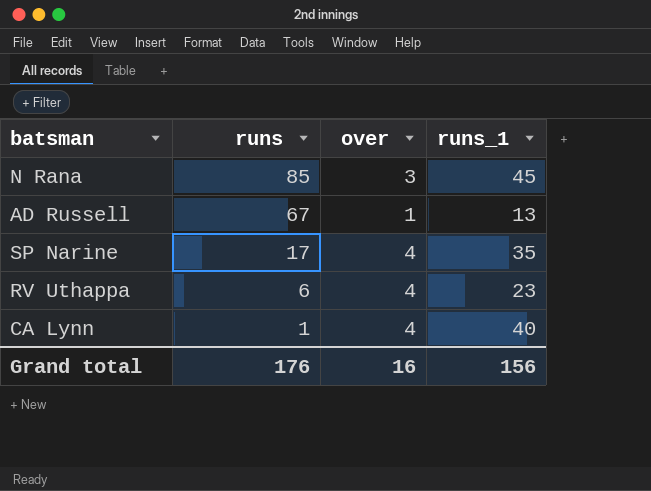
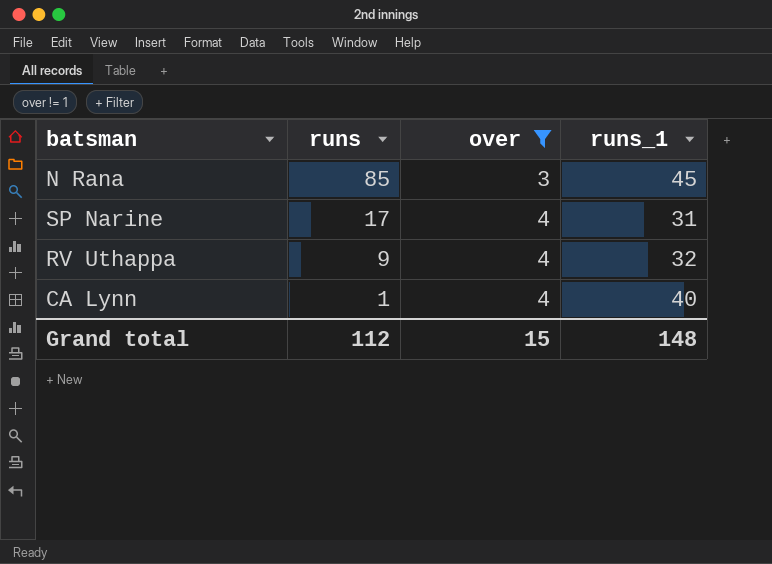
filter: none -> over != 1
SP Narine | runs_1: 35 -> 31
RV Uthappa | runs: 6 -> 9
RV Uthappa | runs_1: 23 -> 32
Grand total | runs: 176 -> 112
Grand total | over: 16 -> 15
Grand total | runs_1: 156 -> 148

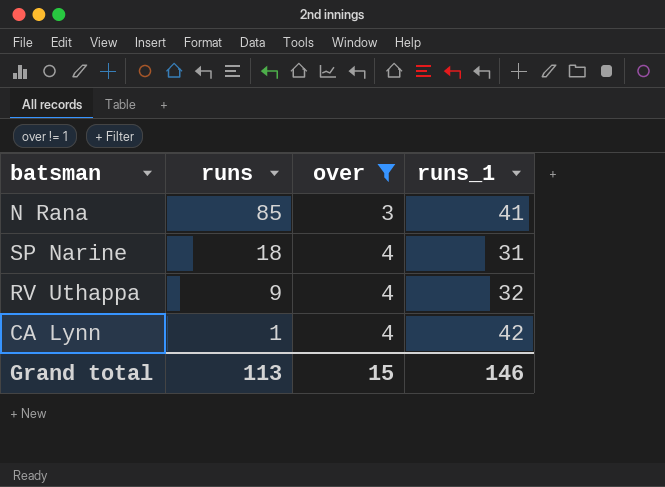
N Rana | runs_1: 45 -> 41
SP Narine | runs: 17 -> 18
CA Lynn | runs_1: 40 -> 42
Grand total | runs: 112 -> 113
Grand total | runs_1: 148 -> 146

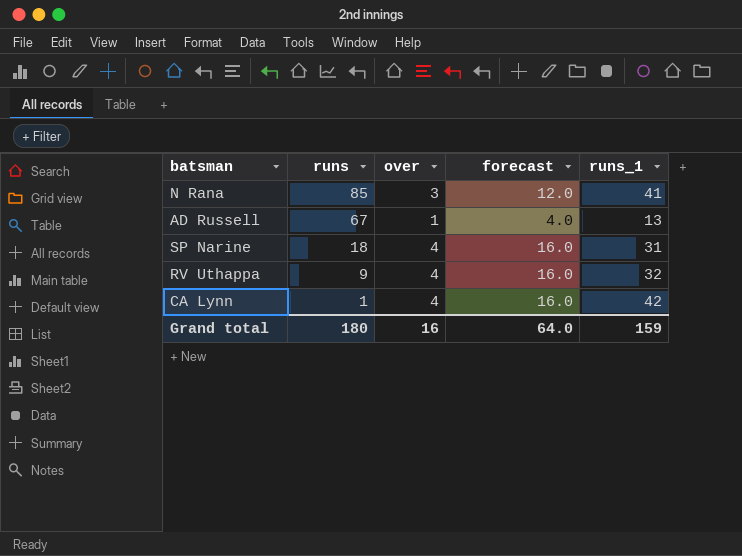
filter: over != 1 -> none
column forecast | formula: none -> [over] * 4
Grand total | runs: 113 -> 180
Grand total | over: 15 -> 16
Grand total | runs_1: 146 -> 159

